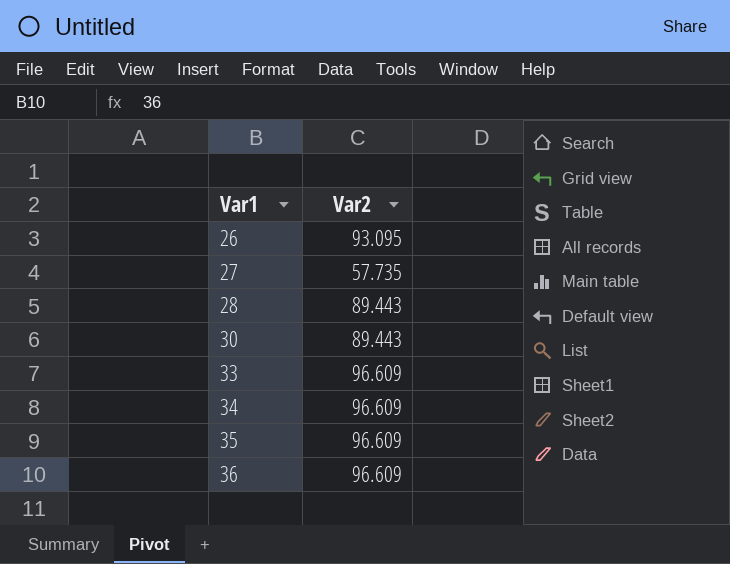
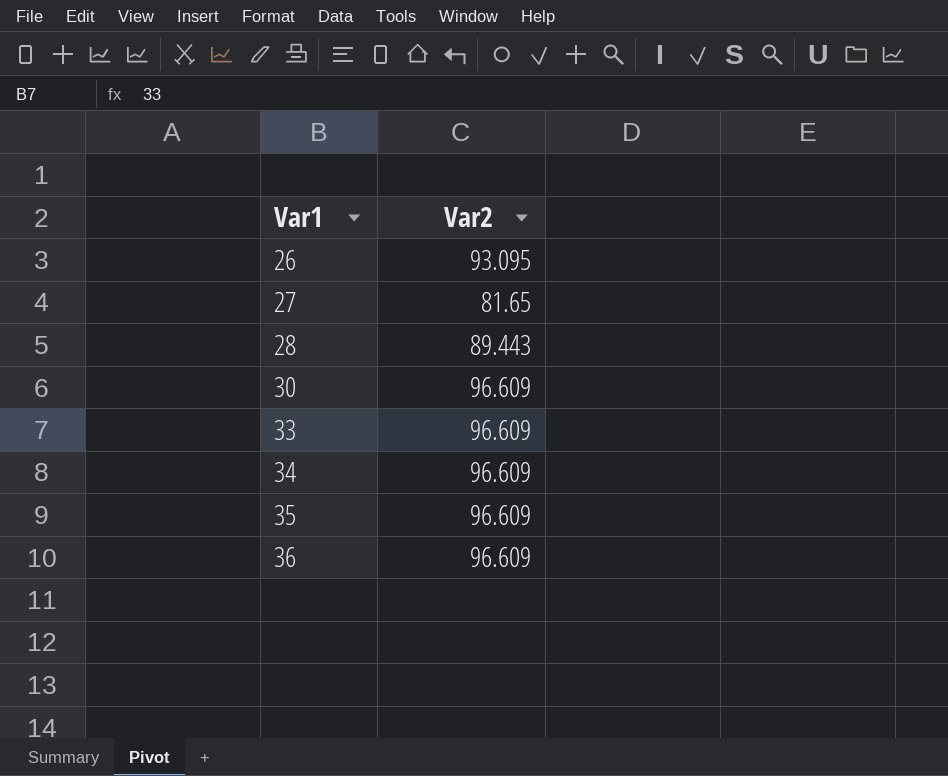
27 | Var2: 57.735 -> 81.65
30 | Var2: 89.443 -> 96.609

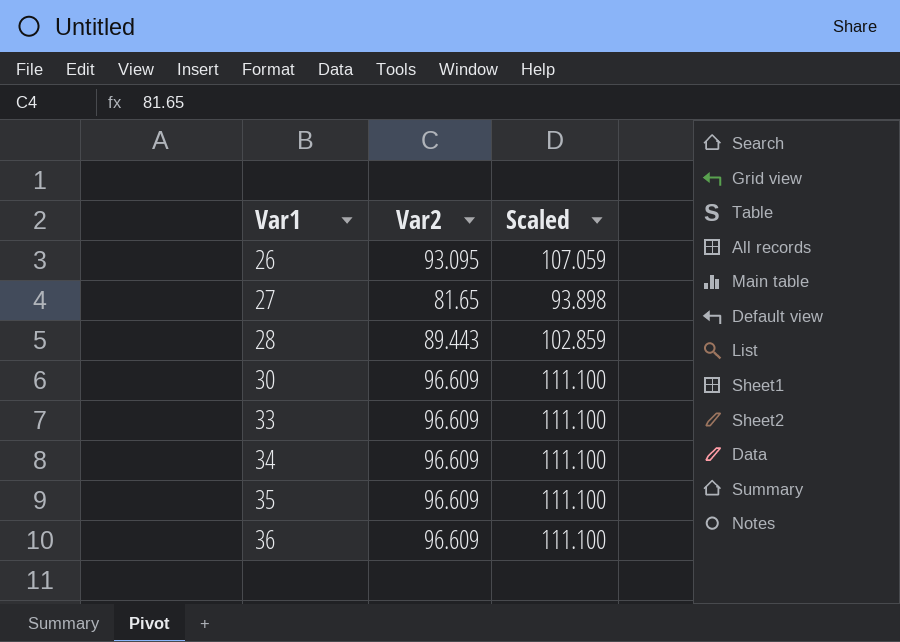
column Scaled | formula: none -> [Var2] * 1.15

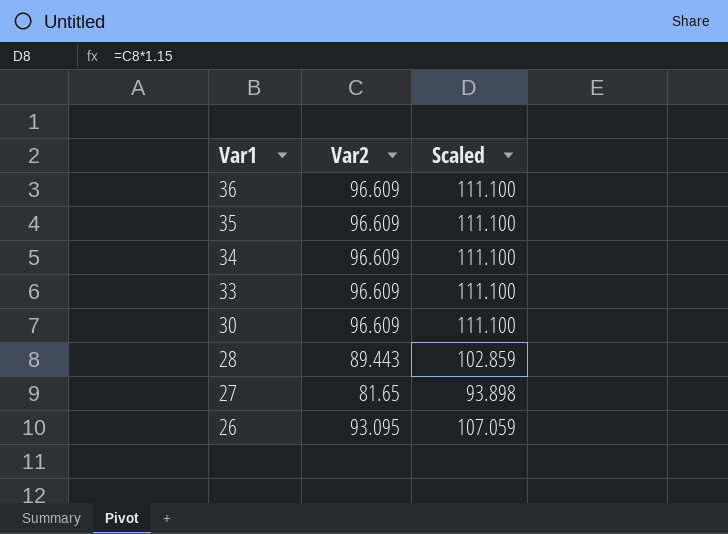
row order: Var1 ascending -> Var1 descending

